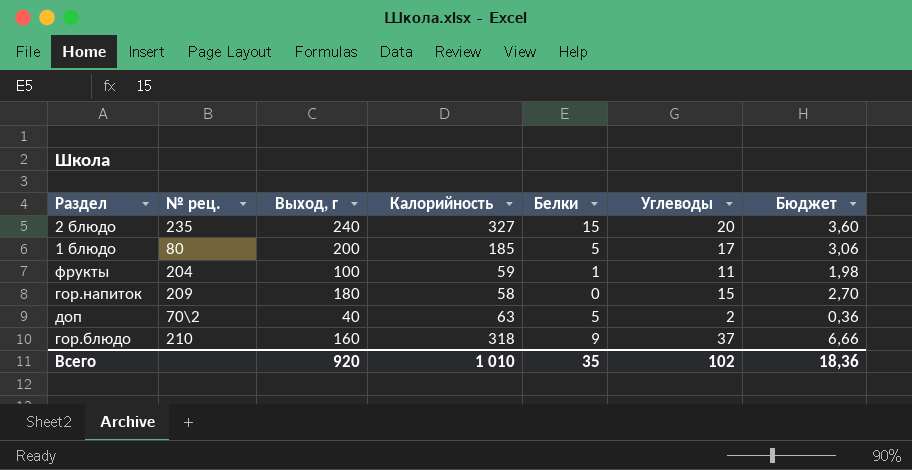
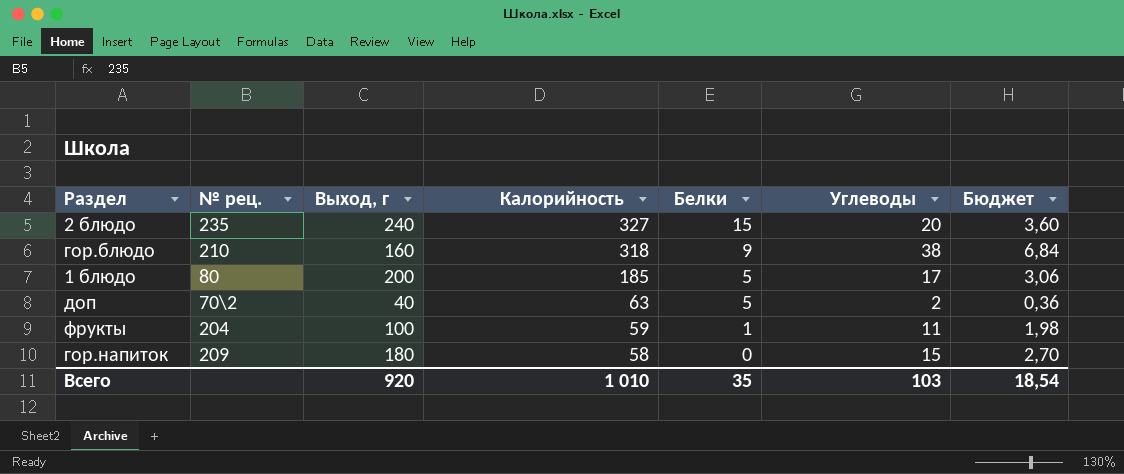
row order: none -> Калорийность descending
гор.блюдо | Углеводы: 37 -> 38
гор.блюдо | Бюджет: 6,66 -> 6,84
Всего | Углеводы: 102 -> 103
Всего | Бюджет: 18,36 -> 18,54

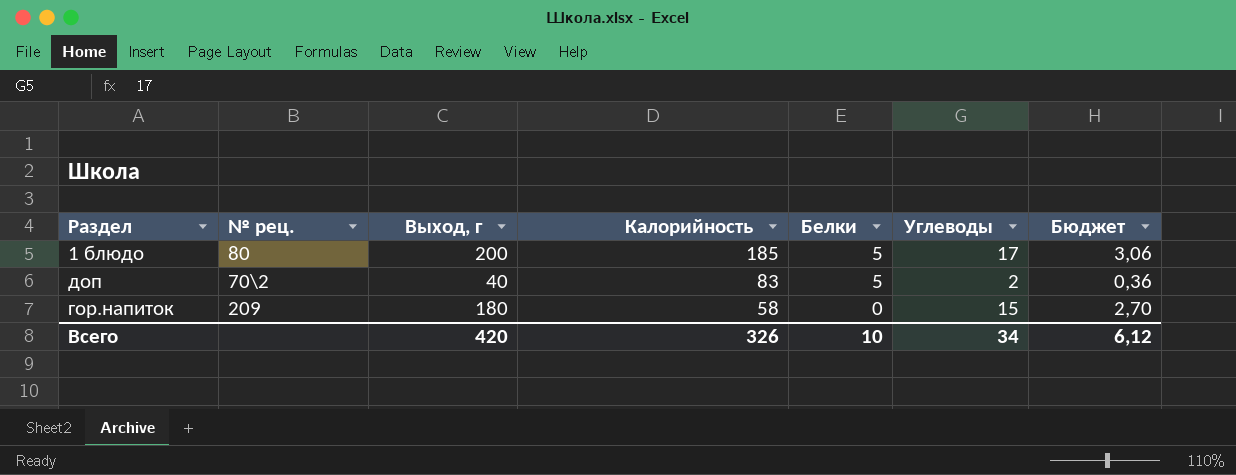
row 2 блюдо: 235 | 240 | 327 | 15 | 20 | 3,60 -> none
row гор.блюдо: 210 | 160 | 318 | 9 | 38 | 6,84 -> none
row фрукты: 204 | 100 | 59 | 1 | 11 | 1,98 -> none
доп | Калорийность: 63 -> 83
Всего | Выход, г: 920 -> 420
Всего | Калорийность: 1 010 -> 326
Всего | Белки: 35 -> 10
Всего | Углеводы: 103 -> 34
Всего | Бюджет: 18,54 -> 6,12

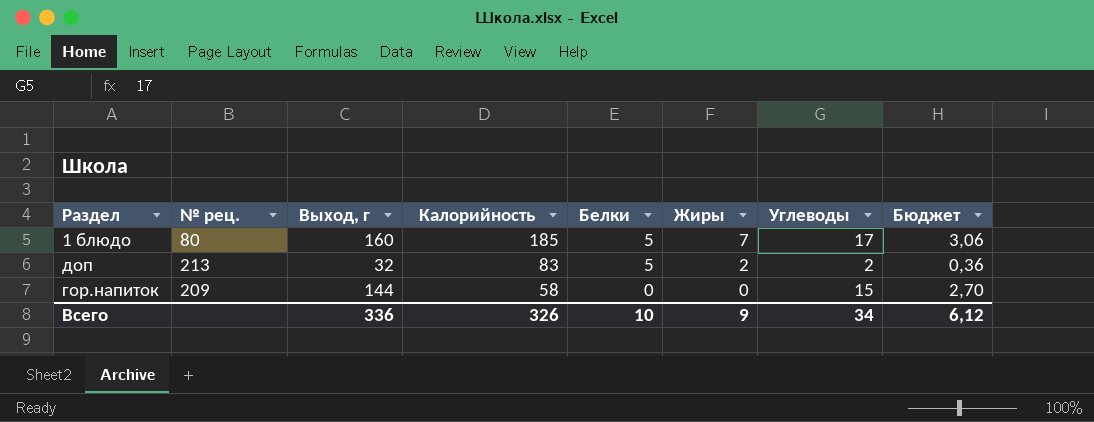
column Жиры | position: none -> 6
1 блюдо | Выход, г: 200 -> 160
доп | № рец.: 70\2 -> 213
доп | Выход, г: 40 -> 32
гор.напиток | Выход, г: 180 -> 144
Всего | Выход, г: 420 -> 336

